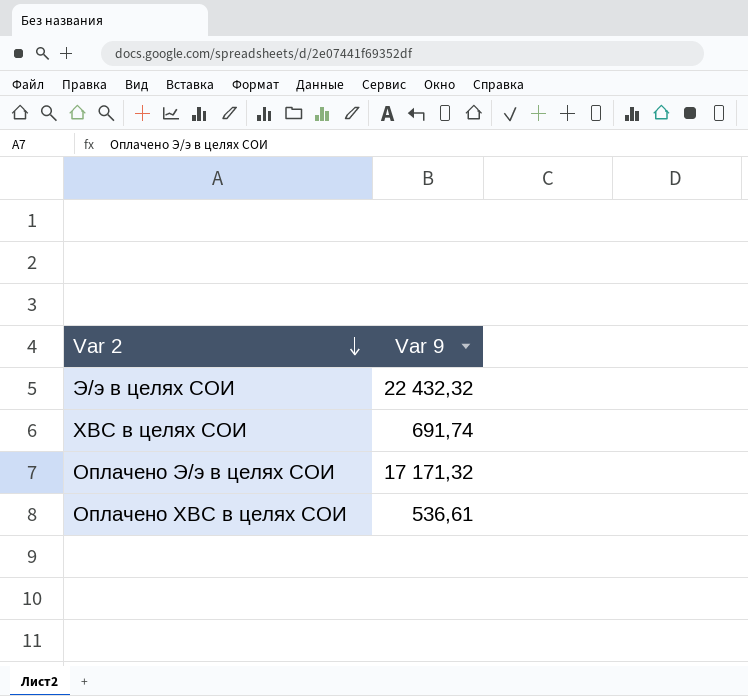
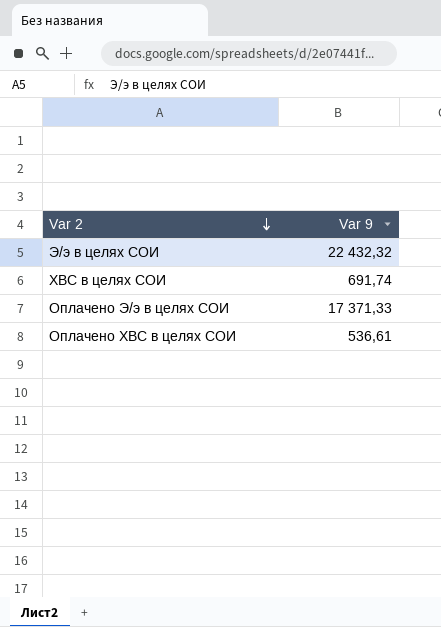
Оплачено Э/э в целях СОИ | Var 9: 17 171,32 -> 17 371,33

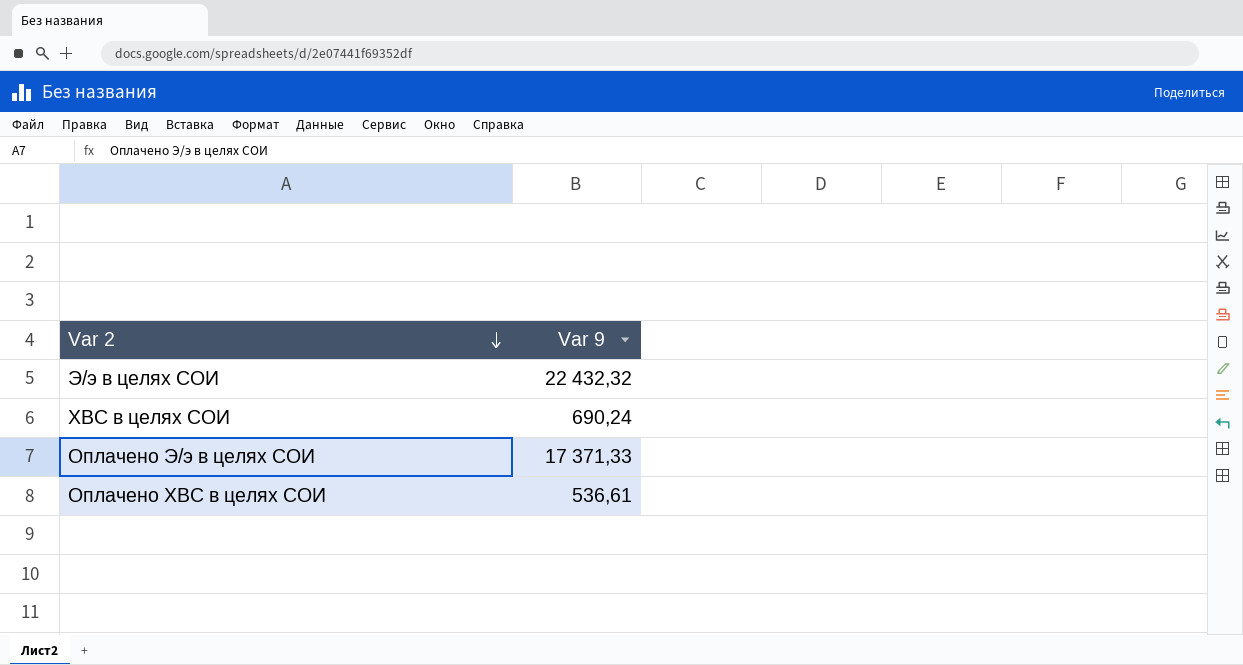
ХВС в целях СОИ | Var 9: 691,74 -> 690,24

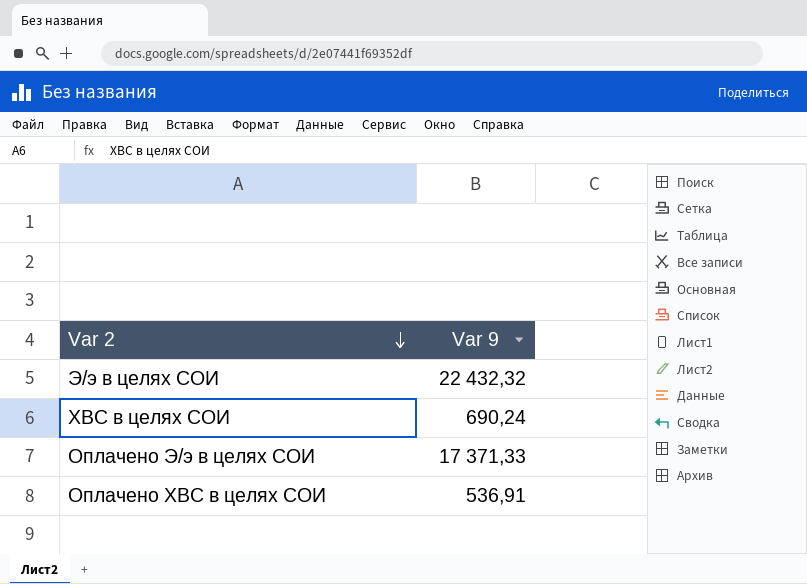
Оплачено ХВС в целях СОИ | Var 9: 536,61 -> 536,91

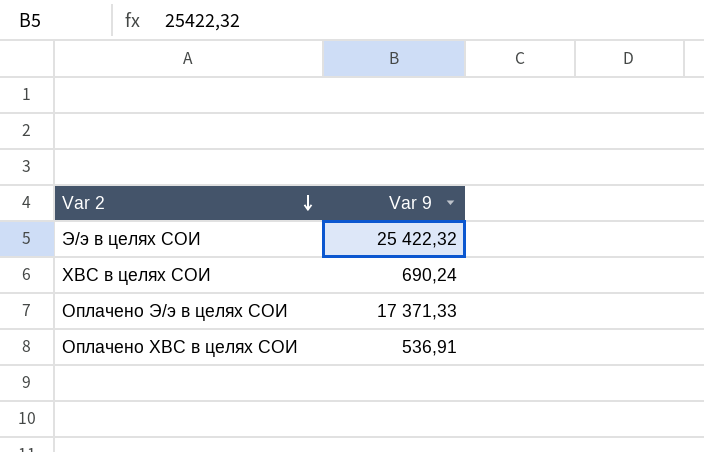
Э/э в целях СОИ | Var 9: 22 432,32 -> 25 422,32

